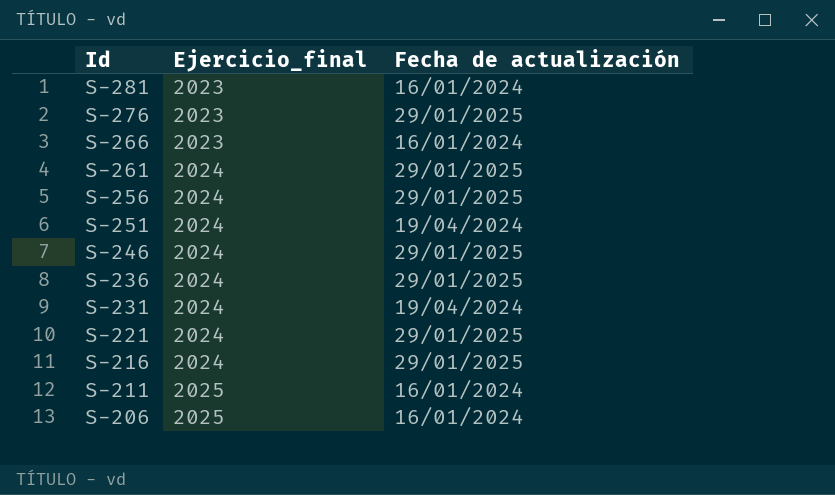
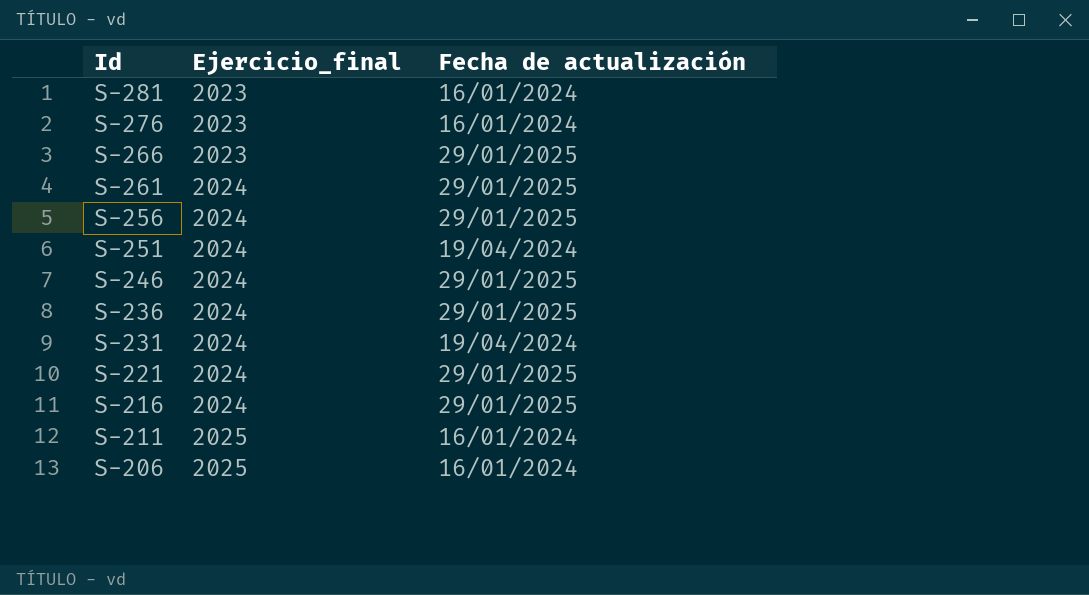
S-276 | Fecha de actualización: 29/01/2025 -> 16/01/2024
S-266 | Fecha de actualización: 16/01/2024 -> 29/01/2025

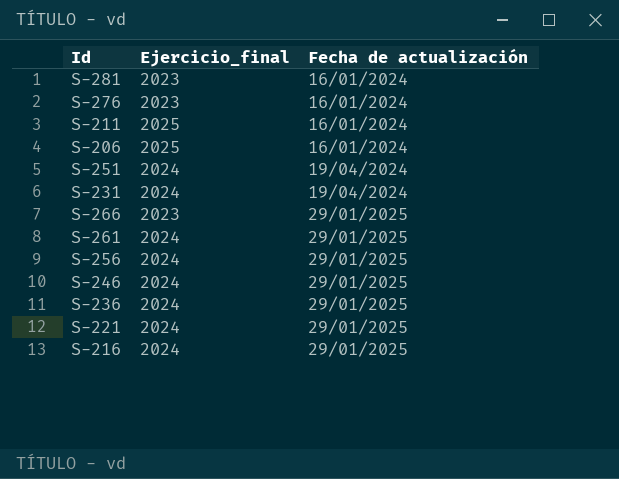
row order: Id descending -> Fecha de actualización ascending

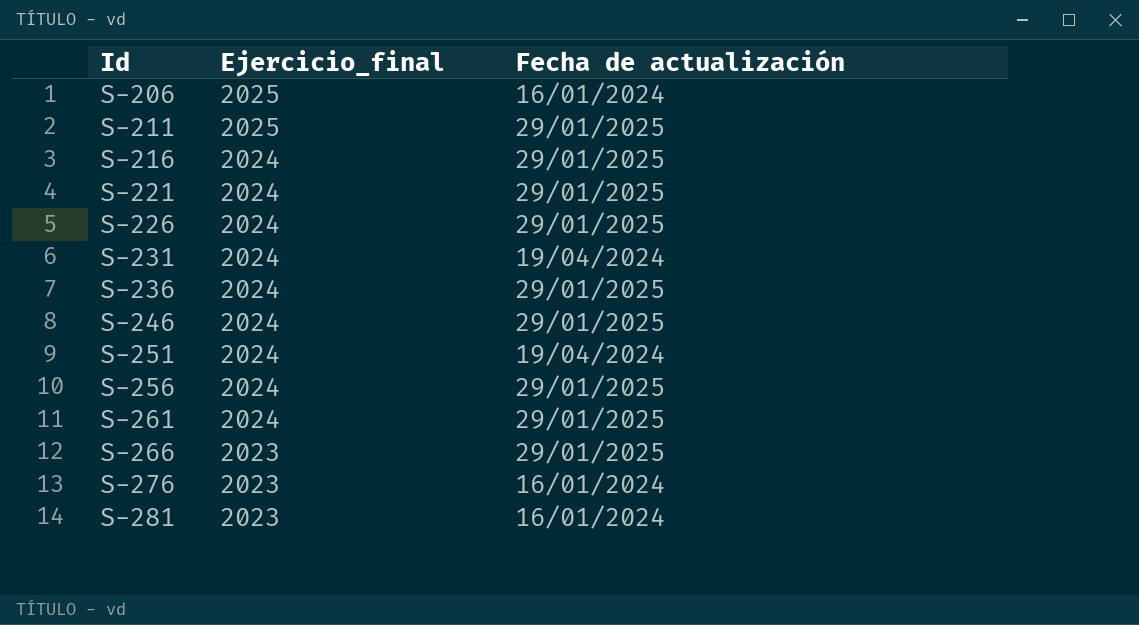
row order: Fecha de actualización ascending -> Id ascending
S-211 | Fecha de actualización: 16/01/2024 -> 29/01/2025
row S-226: none -> 2024 | 29/01/2025

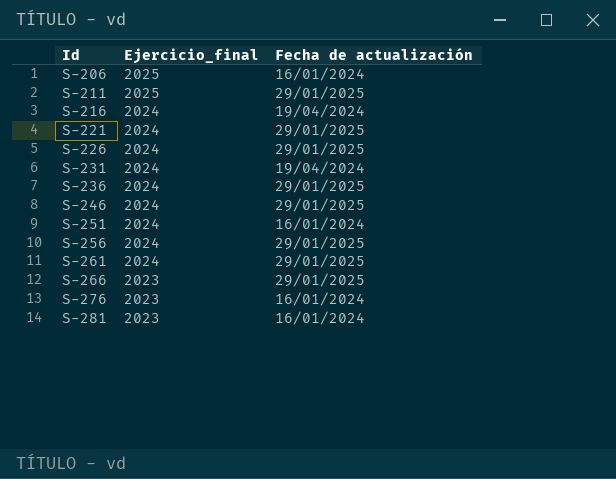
S-216 | Fecha de actualización: 29/01/2025 -> 19/04/2024
S-251 | Fecha de actualización: 19/04/2024 -> 16/01/2024

